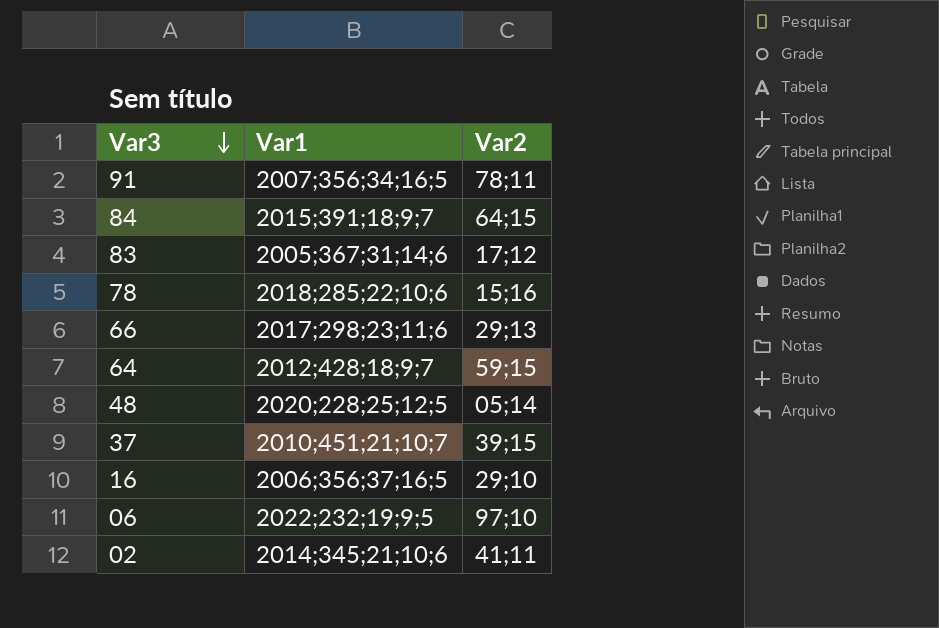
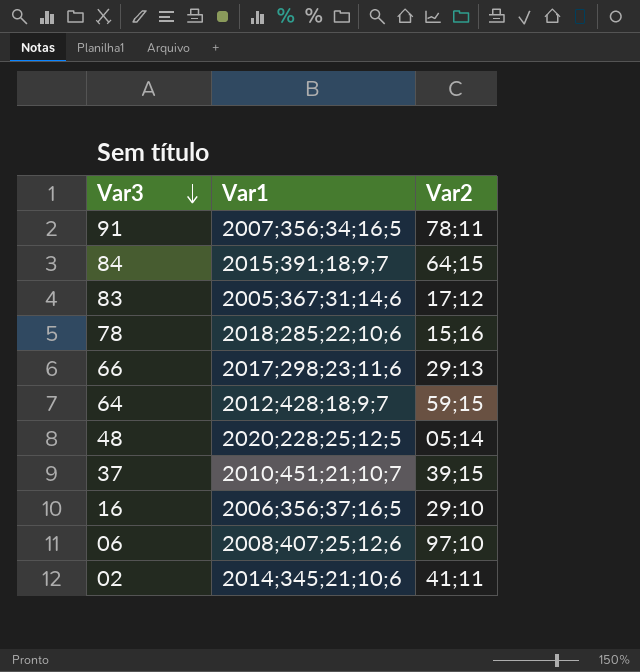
06 | Var1: 2022;232;19;9;5 -> 2008;407;25;12;6

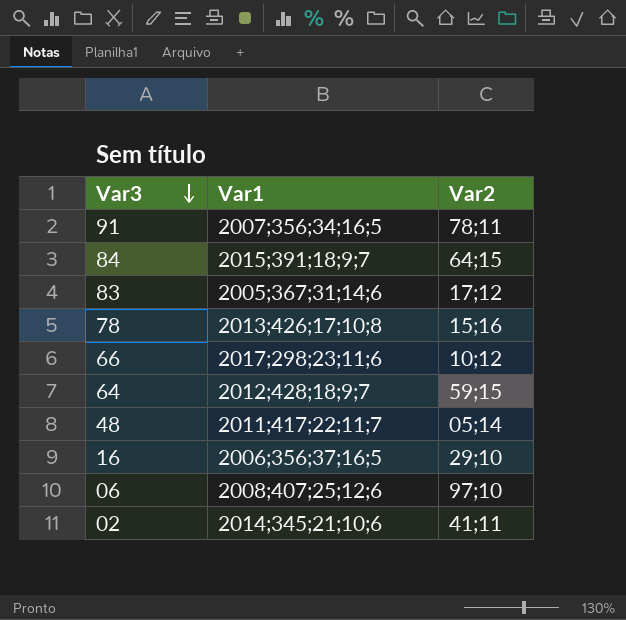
row 37: 2010;451;21;10;7 | 39;15 -> none
78 | Var1: 2018;285;22;10;6 -> 2013;426;17;10;8
66 | Var2: 29;13 -> 10;12
48 | Var1: 2020;228;25;12;5 -> 2011;417;22;11;7

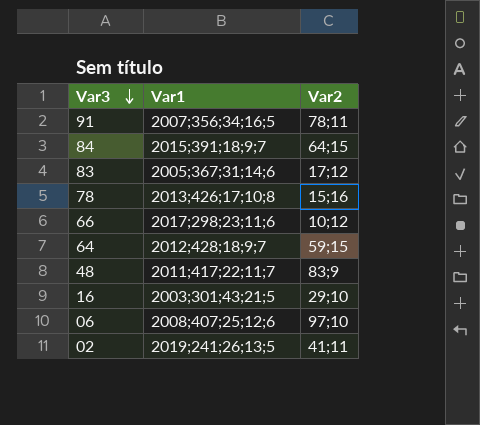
48 | Var2: 05;14 -> 83;9
16 | Var1: 2006;356;37;16;5 -> 2003;301;43;21;5
02 | Var1: 2014;345;21;10;6 -> 2019;241;26;13;5

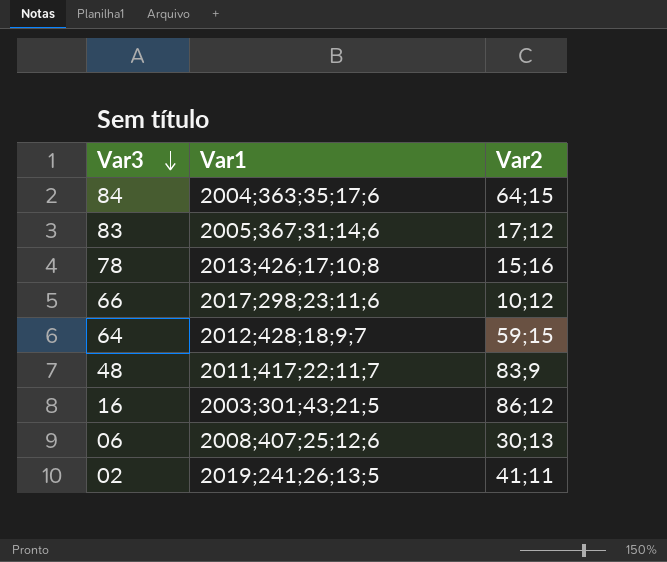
row 91: 2007;356;34;16;5 | 78;11 -> none
84 | Var1: 2015;391;18;9;7 -> 2004;363;35;17;6
16 | Var2: 29;10 -> 86;12
06 | Var2: 97;10 -> 30;13

